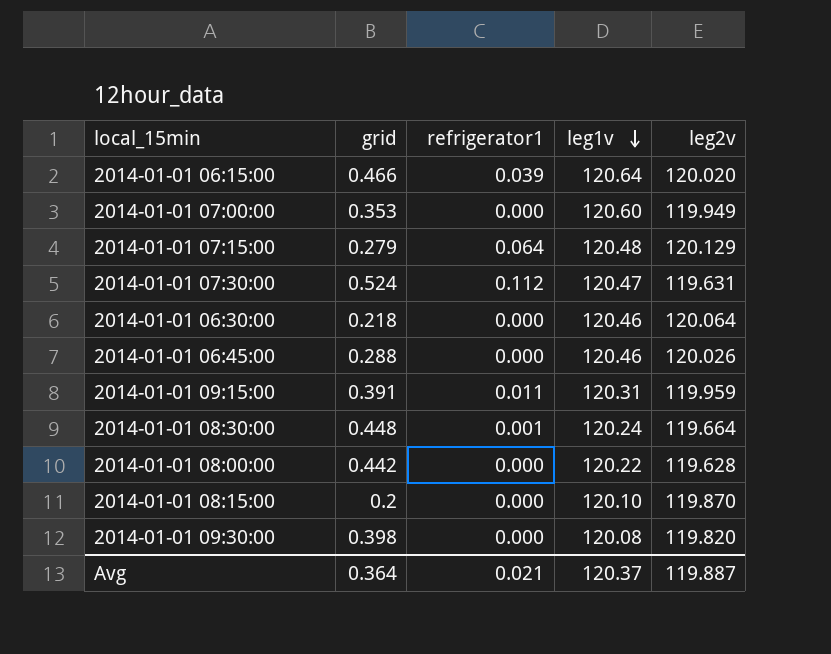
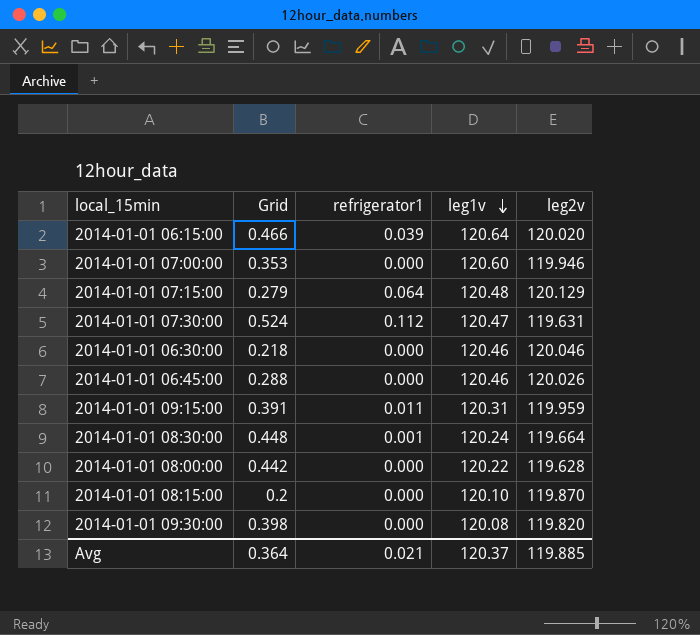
column name: grid -> Grid
2014-01-01 07:00:00 | leg2v: 119.949 -> 119.946
2014-01-01 06:30:00 | leg2v: 120.064 -> 120.046
Avg | leg2v: 119.887 -> 119.885

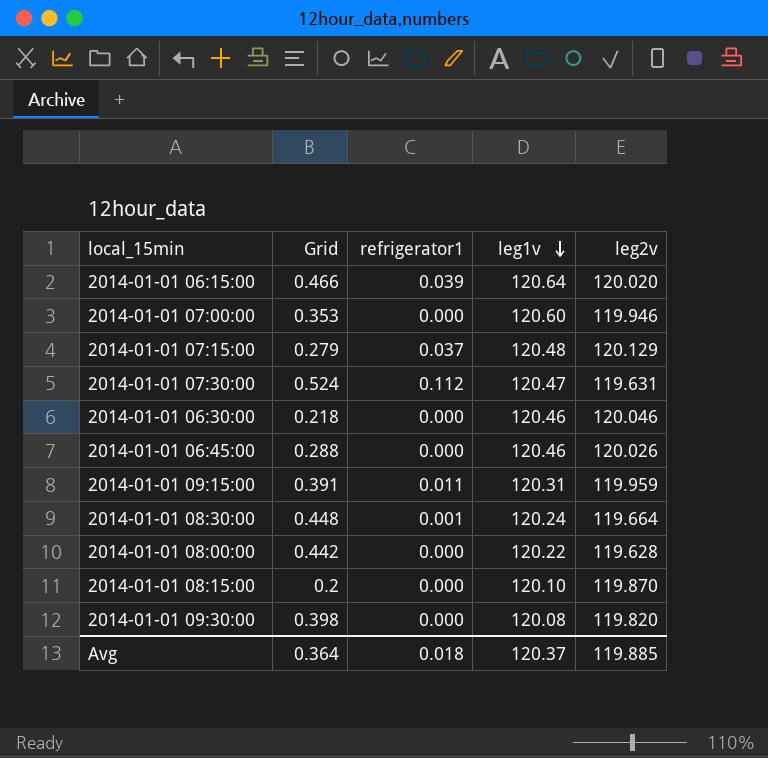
2014-01-01 07:15:00 | refrigerator1: 0.064 -> 0.037
Avg | refrigerator1: 0.021 -> 0.018

